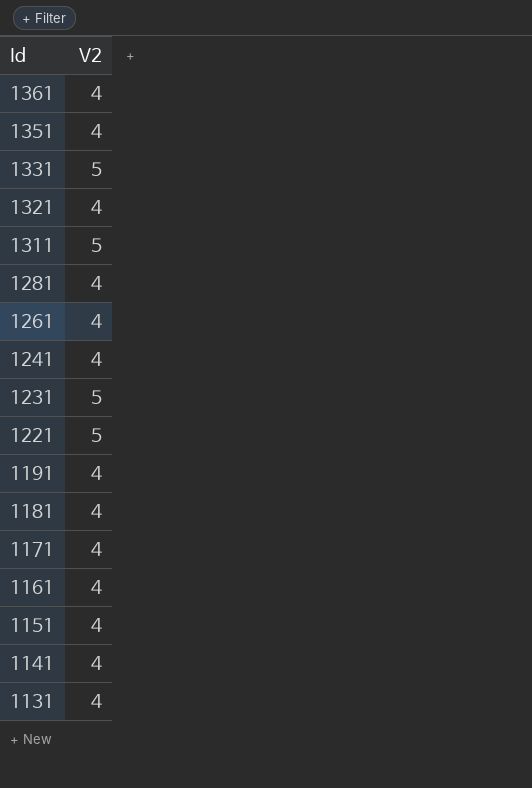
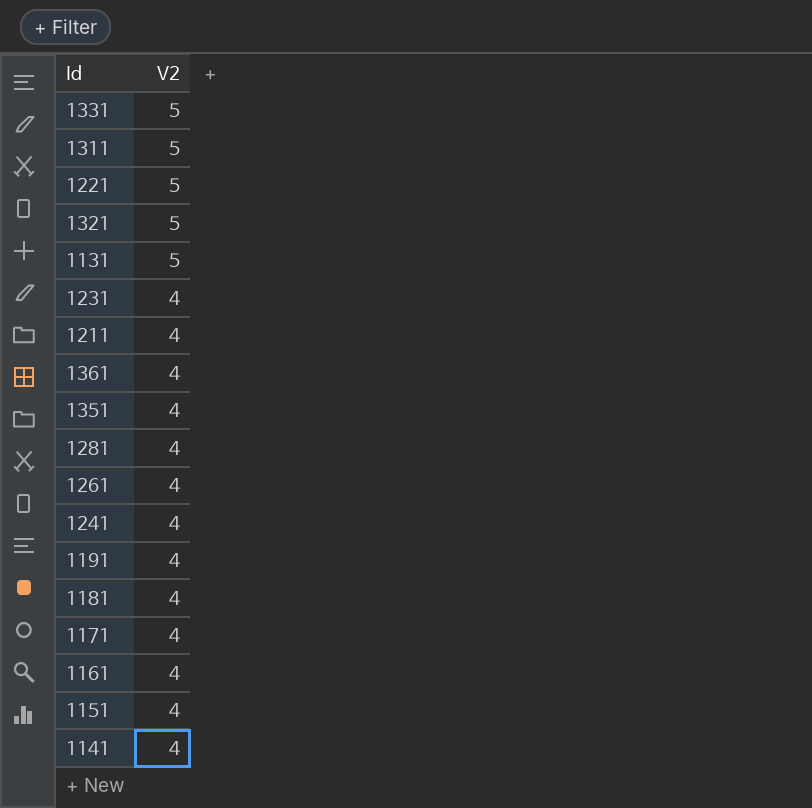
row order: Id descending -> V2 descending
1321 | V2: 4 -> 5
1131 | V2: 4 -> 5
1231 | V2: 5 -> 4
row 1211: none -> 4

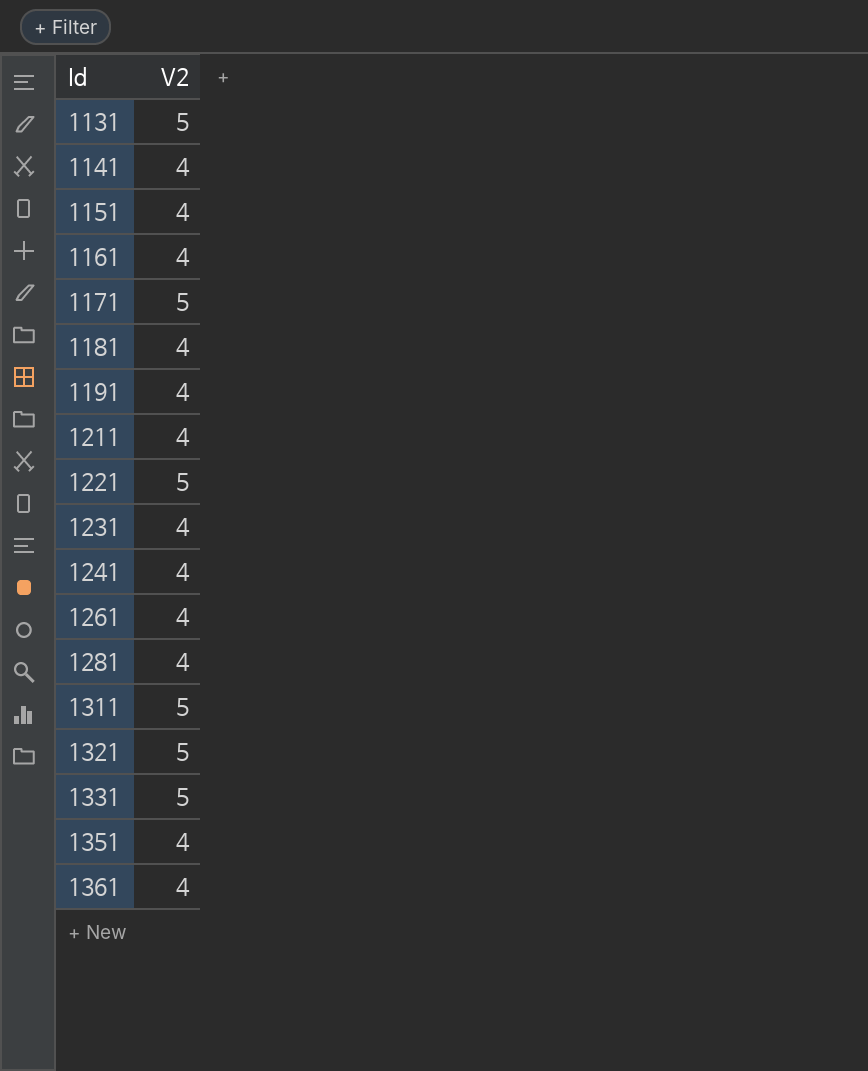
row order: V2 descending -> Id ascending
1171 | V2: 4 -> 5

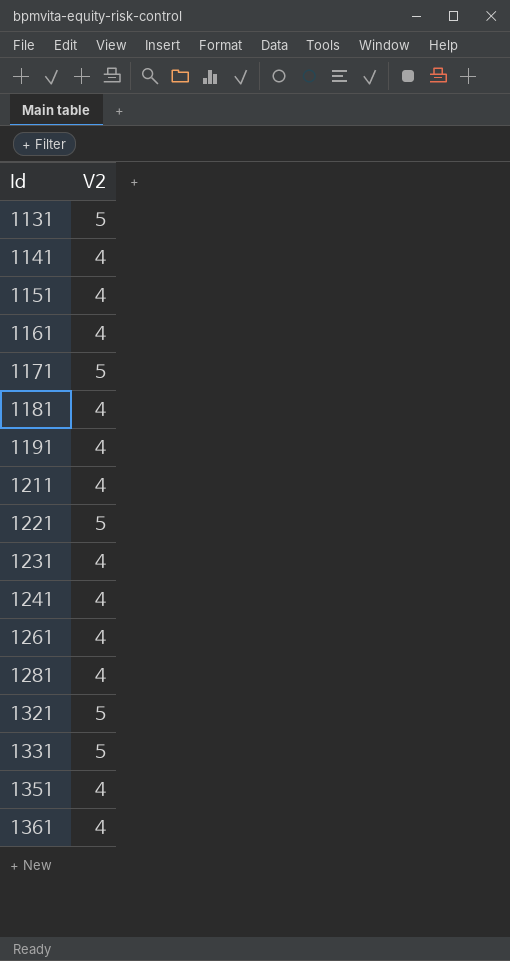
row 1311: 5 -> none

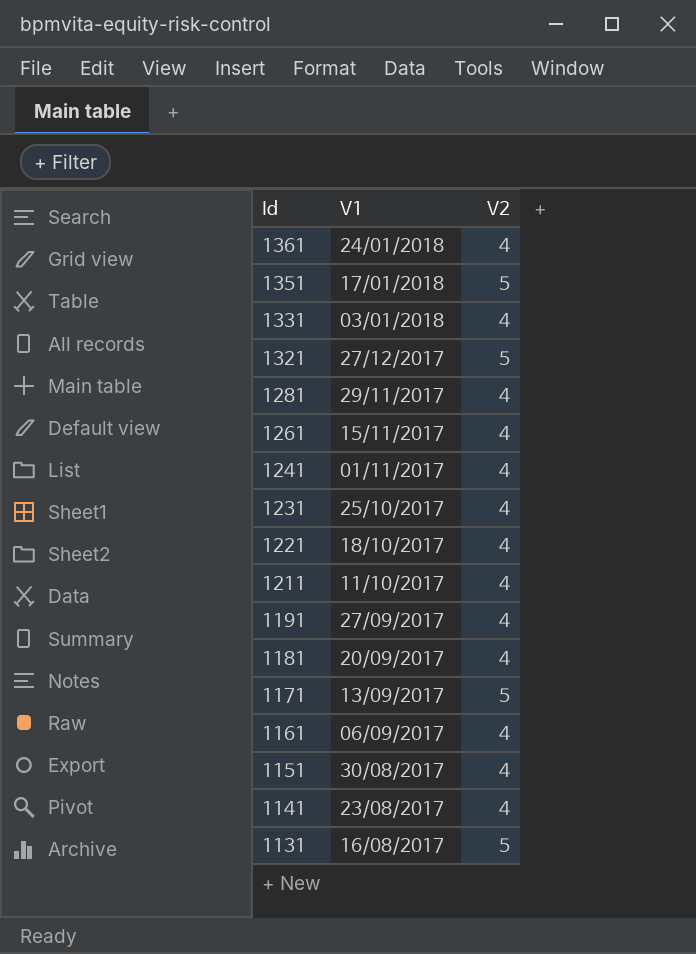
row order: Id ascending -> Id descending
column V1 | position: none -> 2
1351 | V2: 4 -> 5
1331 | V2: 5 -> 4
1221 | V2: 5 -> 4

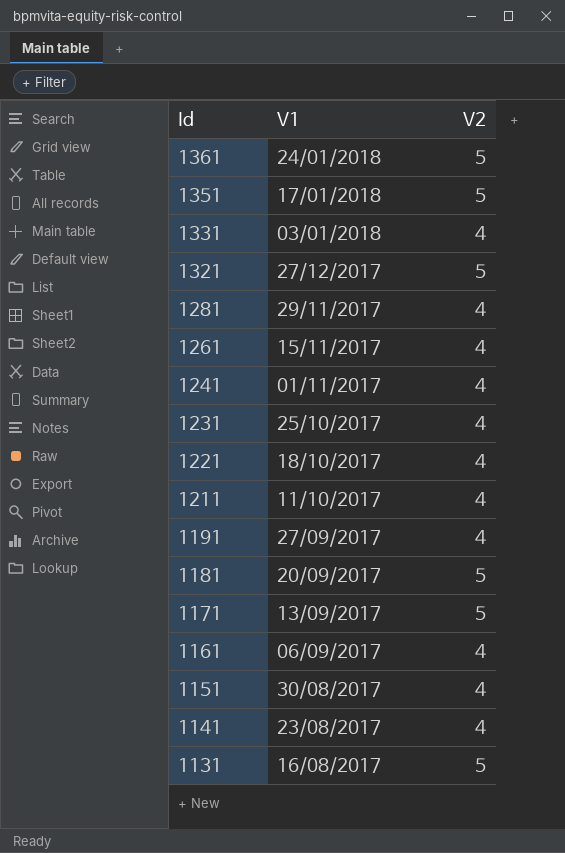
1361 | V2: 4 -> 5
1181 | V2: 4 -> 5

